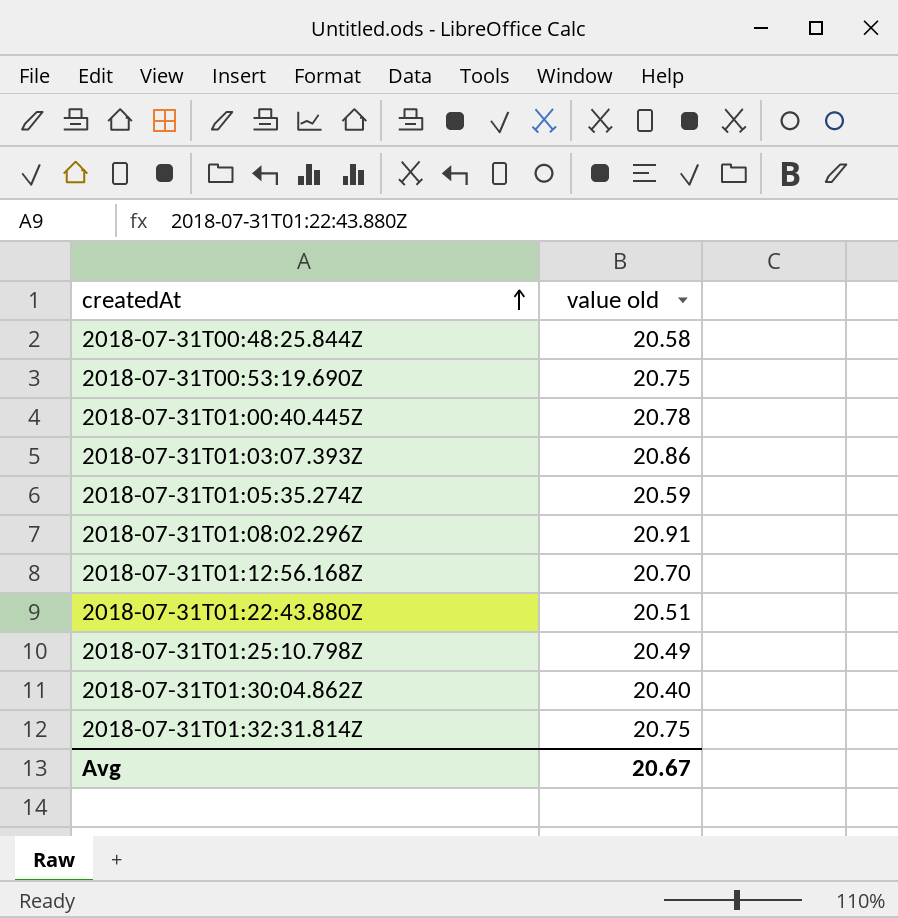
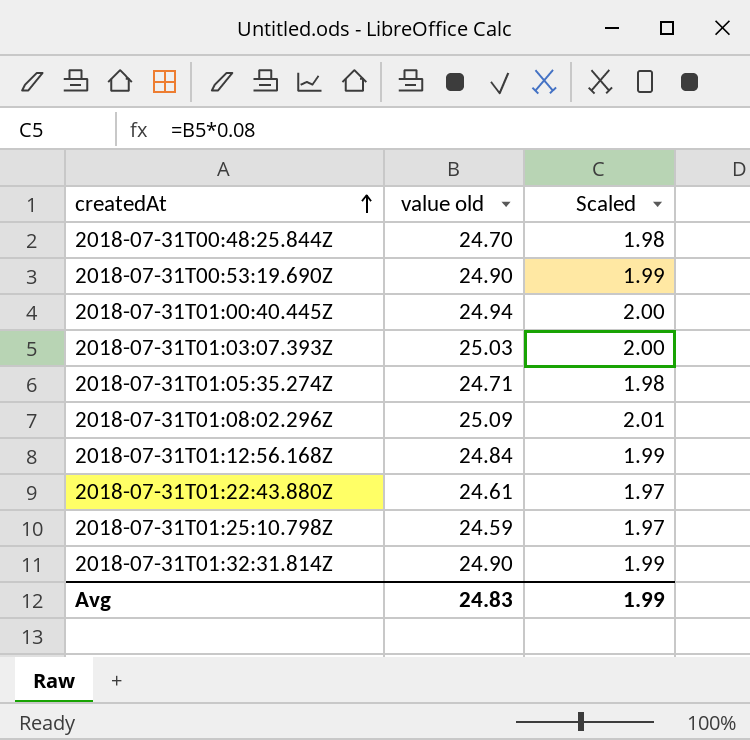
column Scaled | formula: none -> [value old] * 0.08
row 2018-07-31T01:30:04.862Z: 20.40 -> none
2018-07-31T00:48:25.844Z | value old: 20.58 -> 24.70
2018-07-31T00:53:19.690Z | value old: 20.75 -> 24.90
2018-07-31T01:00:40.445Z | value old: 20.78 -> 24.94
2018-07-31T01:03:07.393Z | value old: 20.86 -> 25.03
2018-07-31T01:05:35.274Z | value old: 20.59 -> 24.71
2018-07-31T01:08:02.296Z | value old: 20.91 -> 25.09
2018-07-31T01:12:56.168Z | value old: 20.70 -> 24.84
2018-07-31T01:22:43.880Z | value old: 20.51 -> 24.61
2018-07-31T01:25:10.798Z | value old: 20.49 -> 24.59
2018-07-31T01:32:31.814Z | value old: 20.75 -> 24.90
Avg | value old: 20.67 -> 24.83

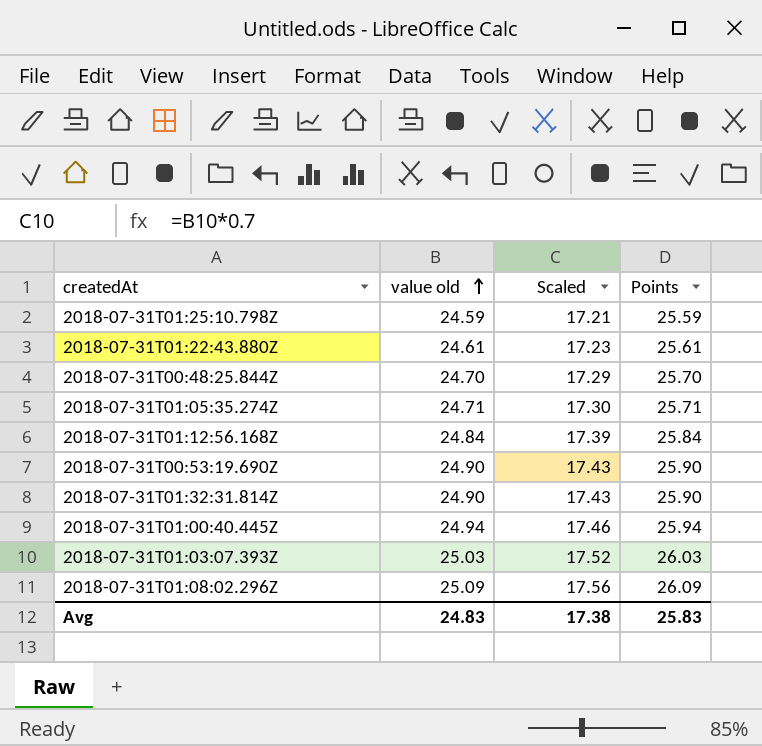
row order: createdAt ascending -> value old ascending
column Scaled | formula: [value old] * 0.08 -> [value old] * 0.7
column Points | formula: none -> [value old] + 1
Avg | Scaled: 1.99 -> 17.38

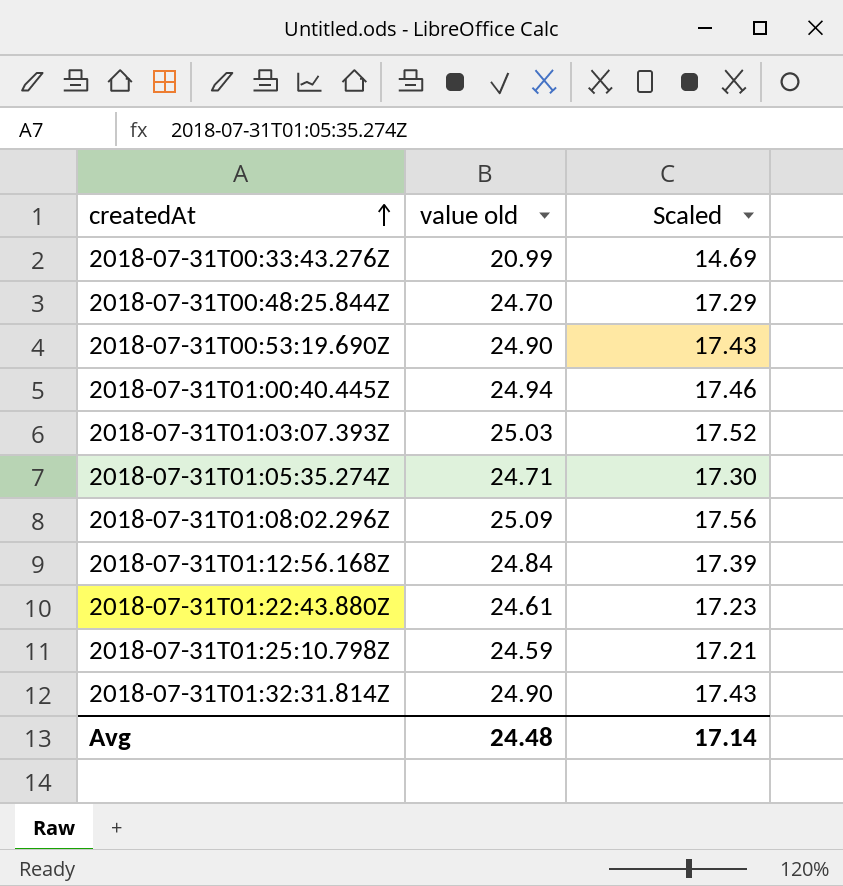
row order: value old ascending -> createdAt ascending
column Points | formula: [value old] + 1 -> none
row 2018-07-31T00:33:43.276Z: none -> 20.99 | 14.69
Avg | value old: 24.83 -> 24.48
Avg | Scaled: 17.38 -> 17.14

